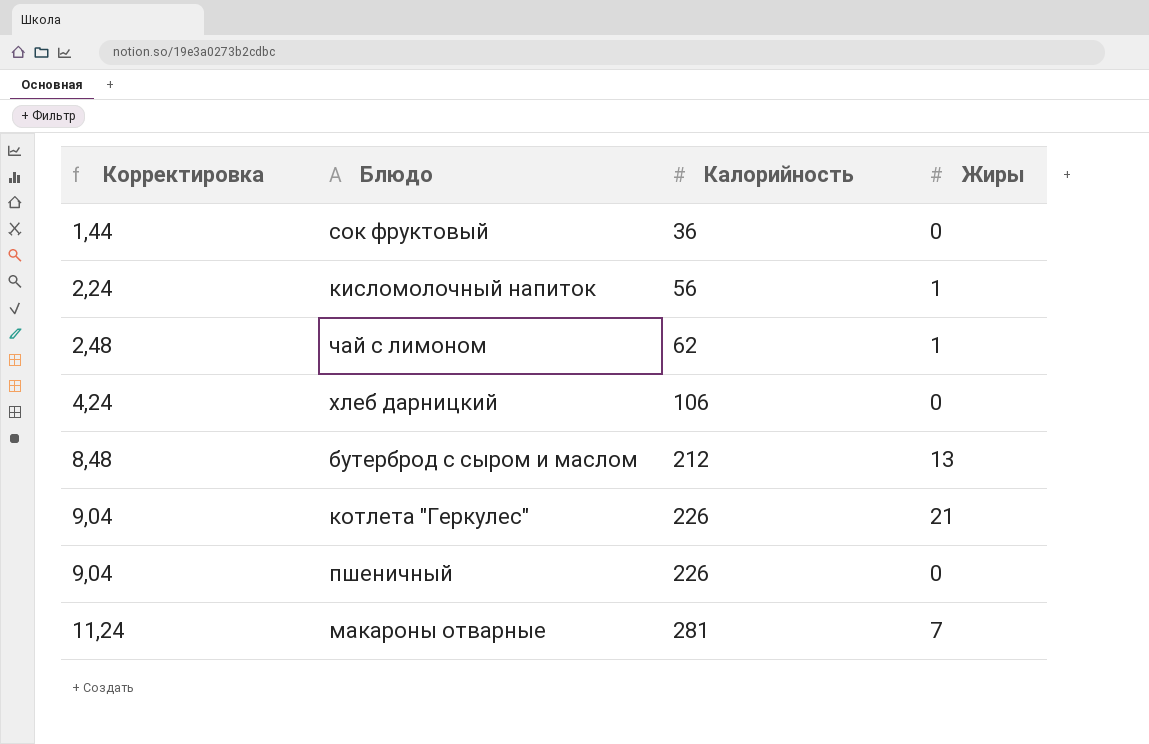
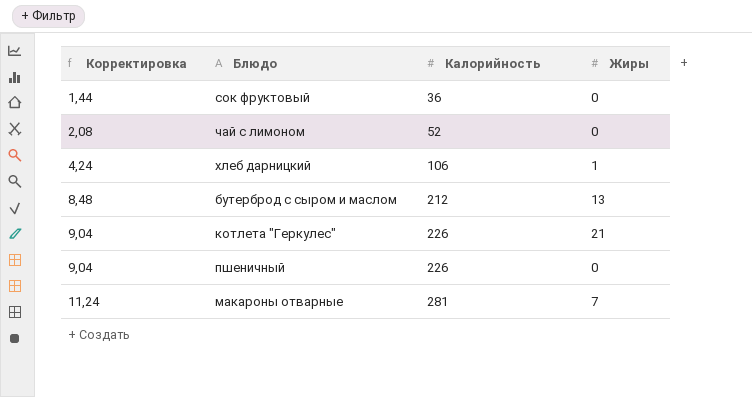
row кисломолочный напиток: 2,24 | 56 | 1 -> none
чай с лимоном | Корректировка: 2,48 -> 2,08
чай с лимоном | Калорийность: 62 -> 52
чай с лимоном | Жиры: 1 -> 0
хлеб дарницкий | Жиры: 0 -> 1

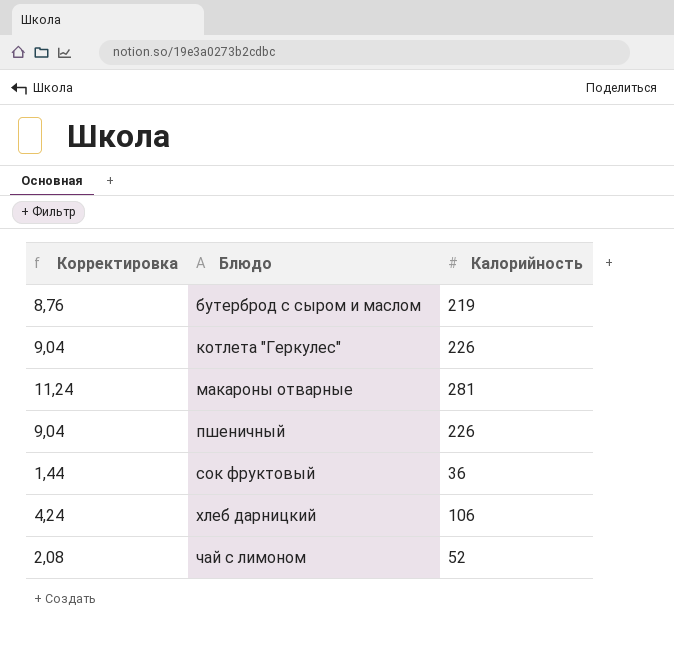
row order: Корректировка ascending -> Блюдо ascending
column Жиры | position: 4 -> none
бутерброд с сыром и маслом | Корректировка: 8,48 -> 8,76
бутерброд с сыром и маслом | Калорийность: 212 -> 219

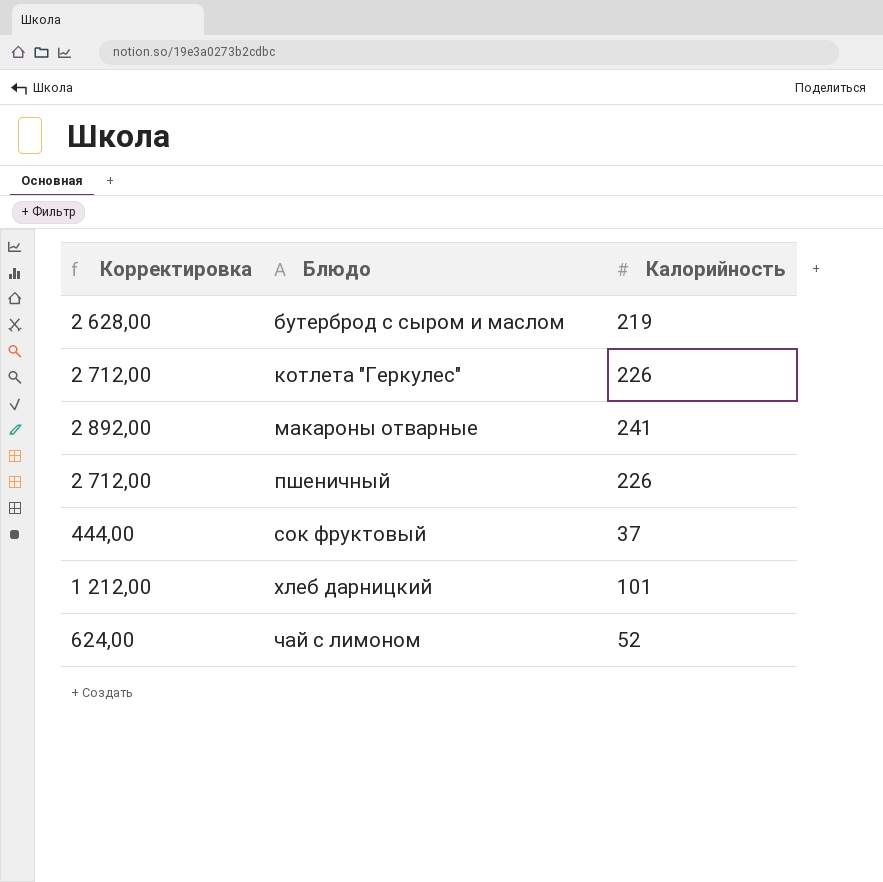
column Корректировка | formula: [Калорийность] * 0,04 -> [Калорийность] * 12
макароны отварные | Калорийность: 281 -> 241
сок фруктовый | Калорийность: 36 -> 37
хлеб дарницкий | Калорийность: 106 -> 101

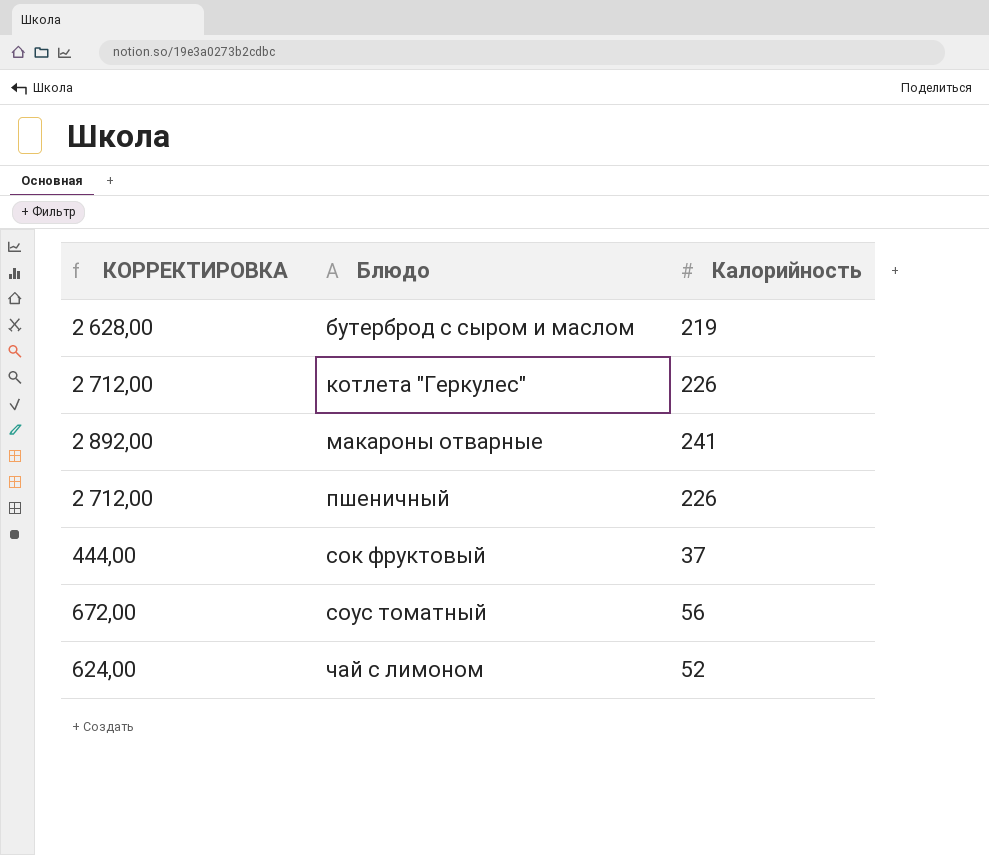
column name: Корректировка -> КОРРЕКТИРОВКА
row хлеб дарницкий: 1 212,00 | 101 -> none
row соус томатный: none -> 672,00 | 56

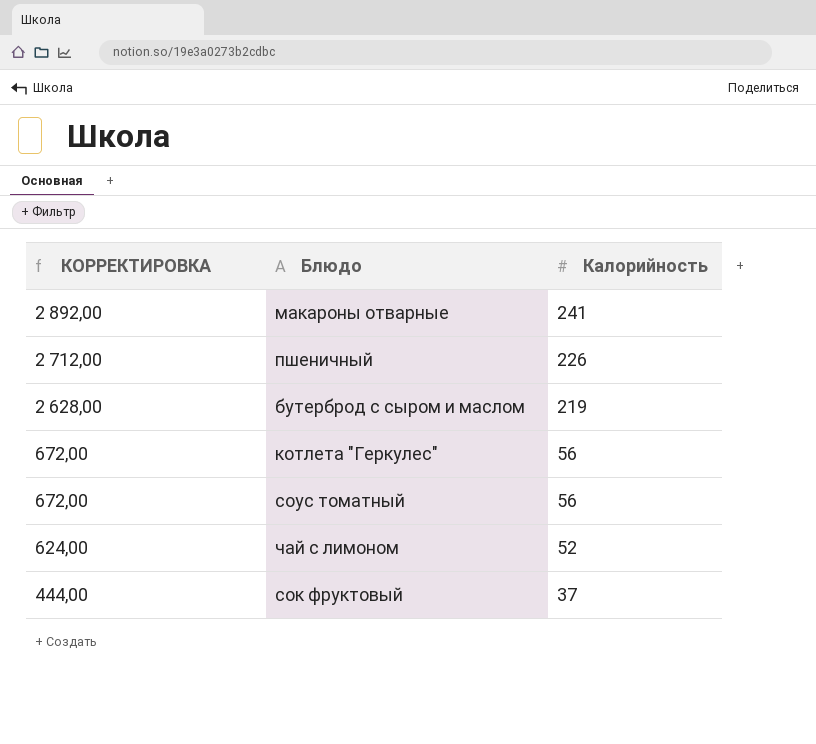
row order: Блюдо ascending -> КОРРЕКТИРОВКА descending
котлета "Геркулес" | КОРРЕКТИРОВКА: 2 712,00 -> 672,00
котлета "Геркулес" | Калорийность: 226 -> 56

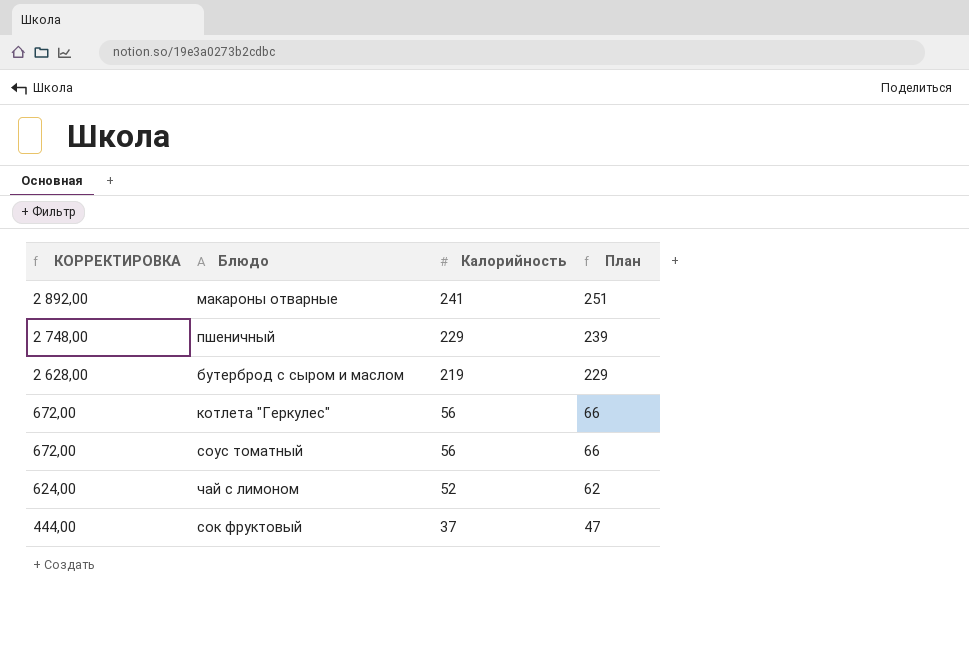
column План | formula: none -> [Калорийность] + 10
пшеничный | КОРРЕКТИРОВКА: 2 712,00 -> 2 748,00
пшеничный | Калорийность: 226 -> 229

